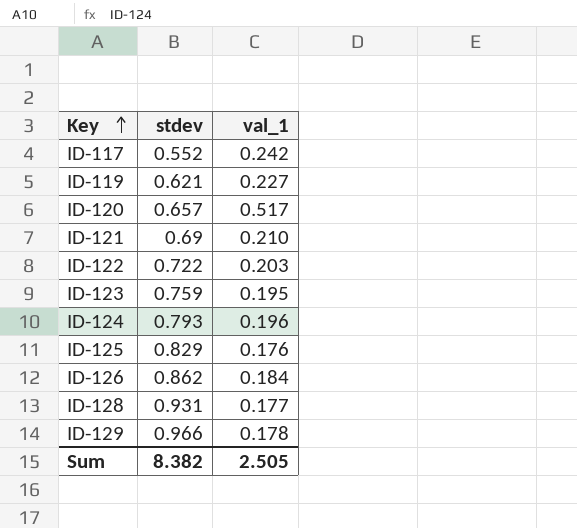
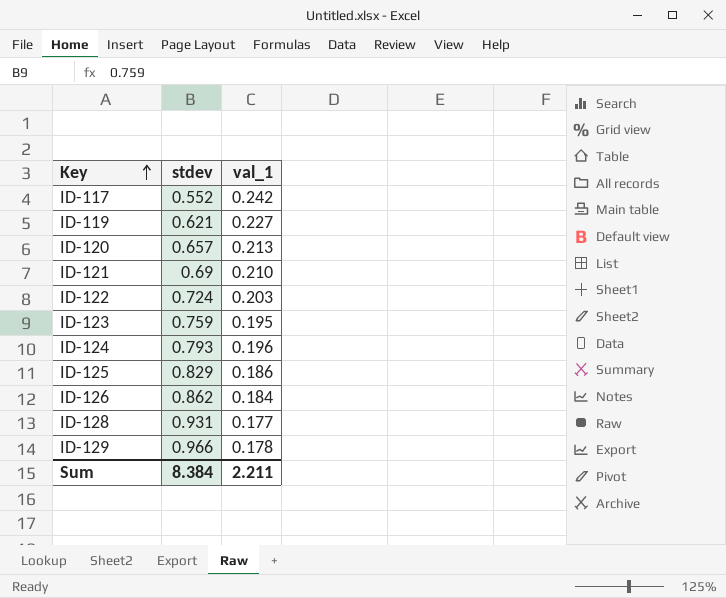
ID-120 | val_1: 0.517 -> 0.213
ID-122 | stdev: 0.722 -> 0.724
ID-125 | val_1: 0.176 -> 0.186
Sum | stdev: 8.382 -> 8.384
Sum | val_1: 2.505 -> 2.211

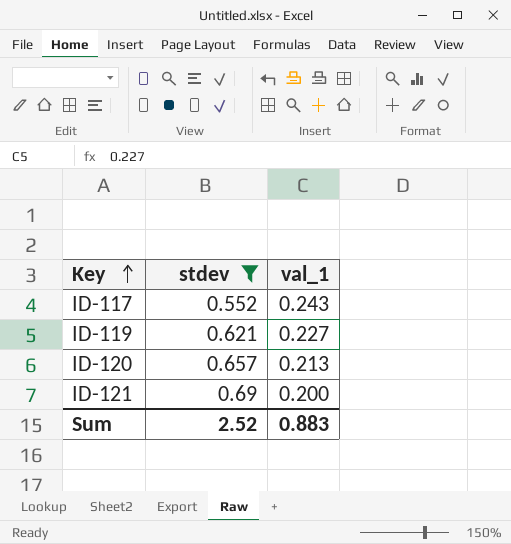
filter: none -> stdev <= 0.69
ID-117 | val_1: 0.242 -> 0.243
ID-121 | val_1: 0.210 -> 0.200
Sum | stdev: 8.384 -> 2.52
Sum | val_1: 2.211 -> 0.883

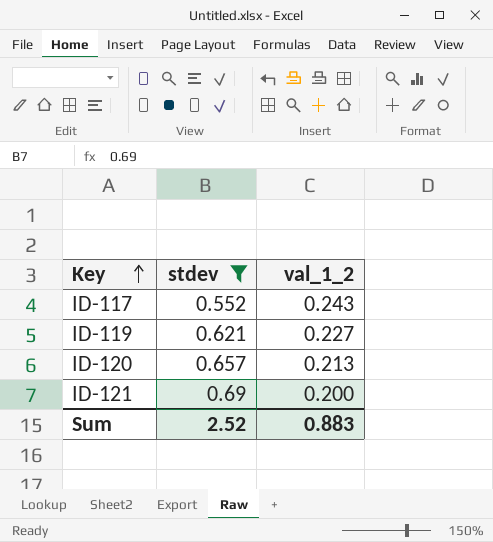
column name: val_1 -> val_1_2

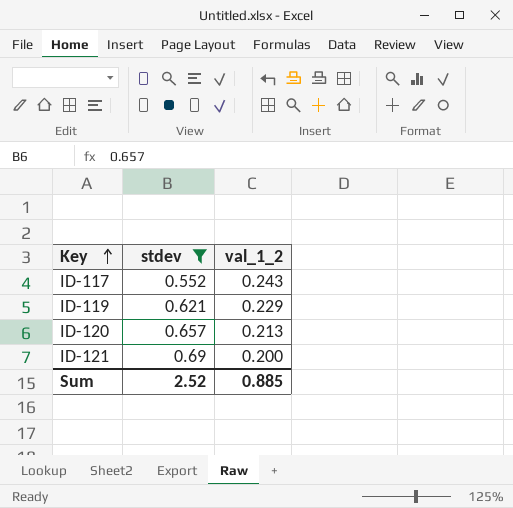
ID-119 | val_1_2: 0.227 -> 0.229
Sum | val_1_2: 0.883 -> 0.885

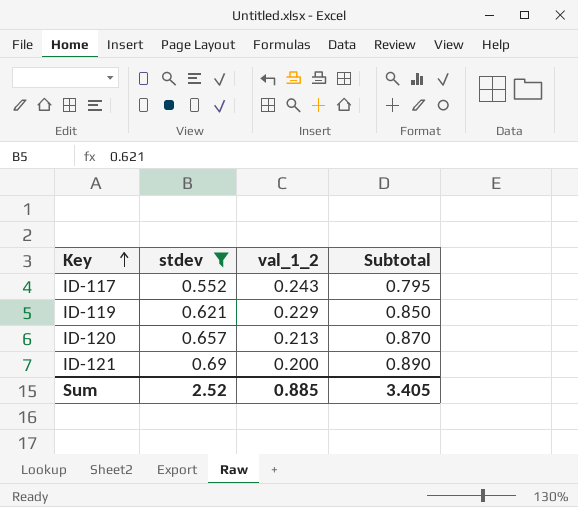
column Subtotal | formula: none -> [stdev] + [val_1_2]

